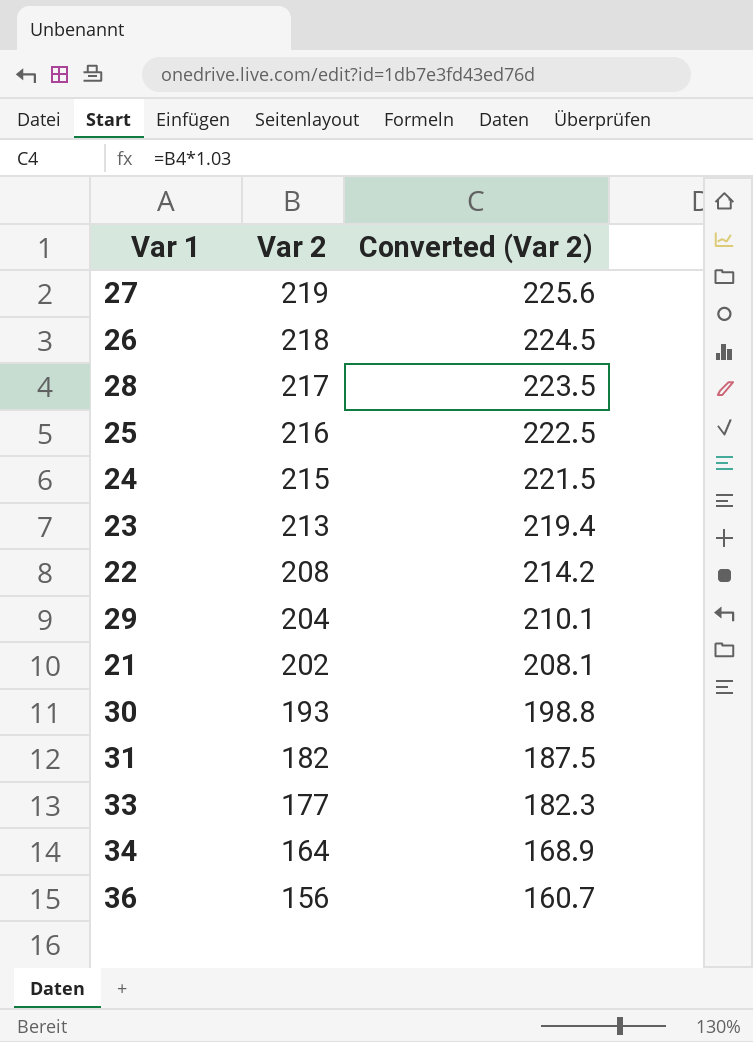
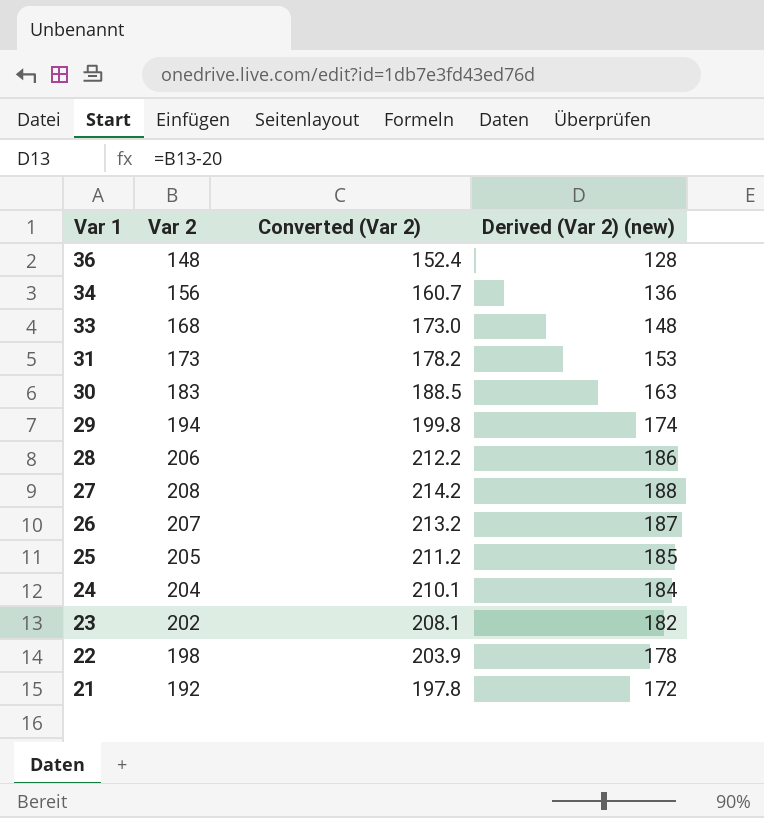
row order: Var 2 descending -> Var 1 descending
column Derived (Var 2) (new) | formula: none -> [Var 2] - 20
36 | Var 2: 156 -> 148
36 | Converted (Var 2): 160.7 -> 152.4
34 | Var 2: 164 -> 156
34 | Converted (Var 2): 168.9 -> 160.7
33 | Var 2: 177 -> 168
33 | Converted (Var 2): 182.3 -> 173.0
31 | Var 2: 182 -> 173
31 | Converted (Var 2): 187.5 -> 178.2
30 | Var 2: 193 -> 183
30 | Converted (Var 2): 198.8 -> 188.5
29 | Var 2: 204 -> 194
29 | Converted (Var 2): 210.1 -> 199.8
28 | Var 2: 217 -> 206
28 | Converted (Var 2): 223.5 -> 212.2
27 | Var 2: 219 -> 208
27 | Converted (Var 2): 225.6 -> 214.2
26 | Var 2: 218 -> 207
26 | Converted (Var 2): 224.5 -> 213.2
25 | Var 2: 216 -> 205
25 | Converted (Var 2): 222.5 -> 211.2
24 | Var 2: 215 -> 204
24 | Converted (Var 2): 221.5 -> 210.1
23 | Var 2: 213 -> 202
23 | Converted (Var 2): 219.4 -> 208.1
22 | Var 2: 208 -> 198
22 | Converted (Var 2): 214.2 -> 203.9
21 | Var 2: 202 -> 192
21 | Converted (Var 2): 208.1 -> 197.8

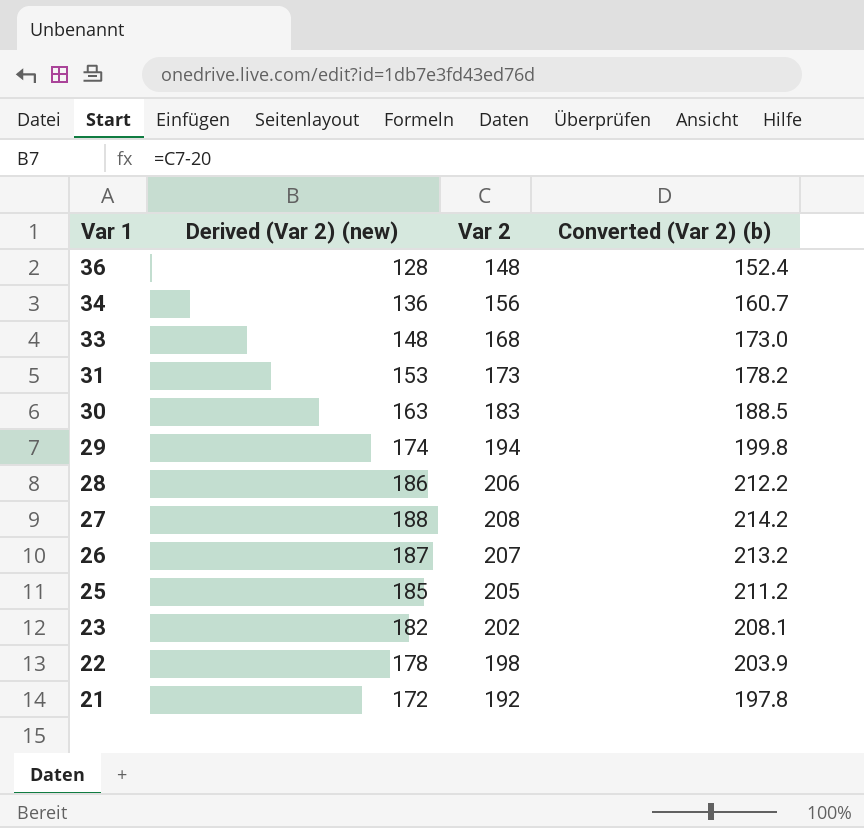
column Derived (Var 2) (new) | position: 4 -> 2
column name: Converted (Var 2) -> Converted (Var 2) (b)
row 24: 204 | 210.1 | 184 -> none

